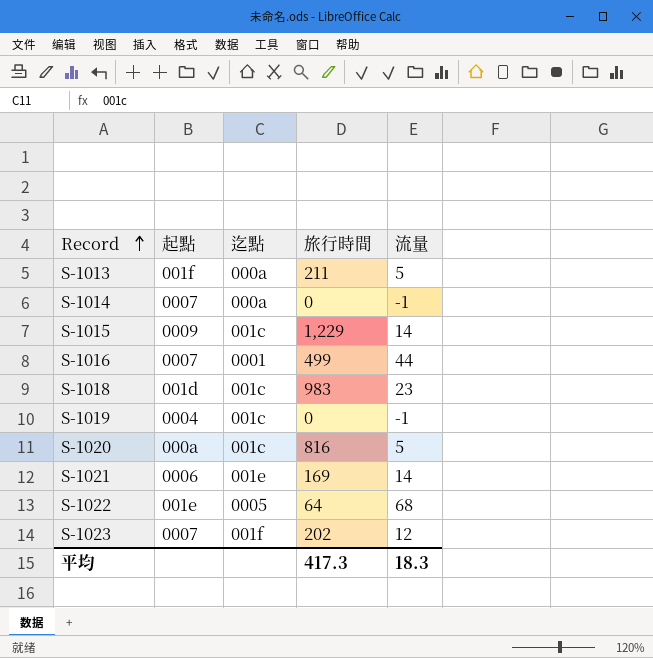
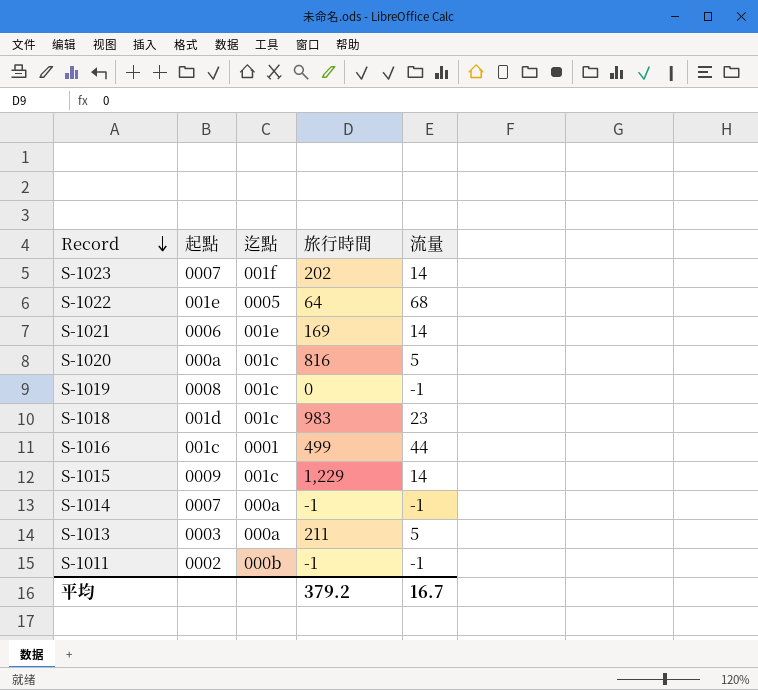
row order: Record ascending -> Record descending
S-1023 | 流量: 12 -> 14
S-1019 | 起點: 0004 -> 0008
S-1016 | 起點: 0007 -> 001c
S-1014 | 旅行時間: 0 -> -1
S-1013 | 起點: 001f -> 0003
row S-1011: none -> 0002 | 000b | -1 | -1
平均 | 旅行時間: 417.3 -> 379.2
平均 | 流量: 18.3 -> 16.7

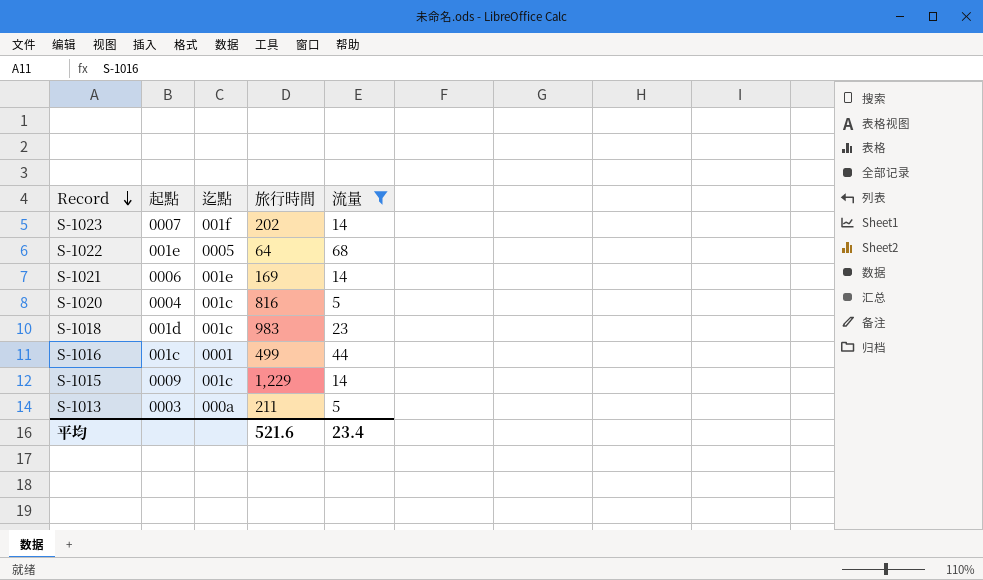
filter: none -> 流量 != -1
S-1020 | 起點: 000a -> 0004
平均 | 旅行時間: 379.2 -> 521.6
平均 | 流量: 16.7 -> 23.4

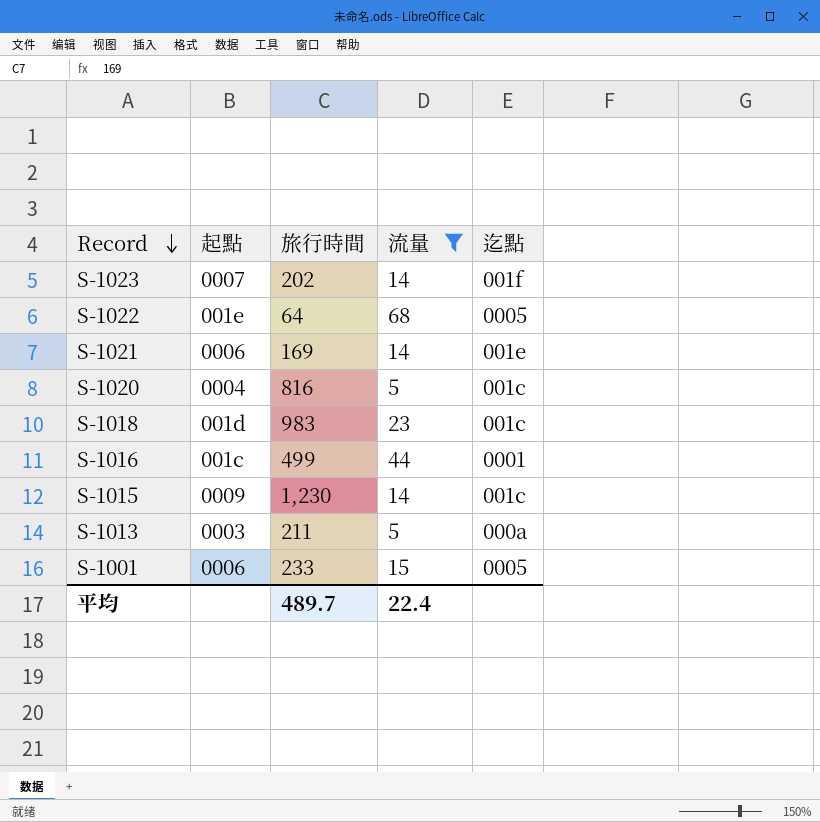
column 迄點 | position: 3 -> 5
S-1015 | 旅行時間: 1,229 -> 1,230
row S-1001: none -> 0006 | 233 | 15 | 0005
平均 | 旅行時間: 521.6 -> 489.7
平均 | 流量: 23.4 -> 22.4

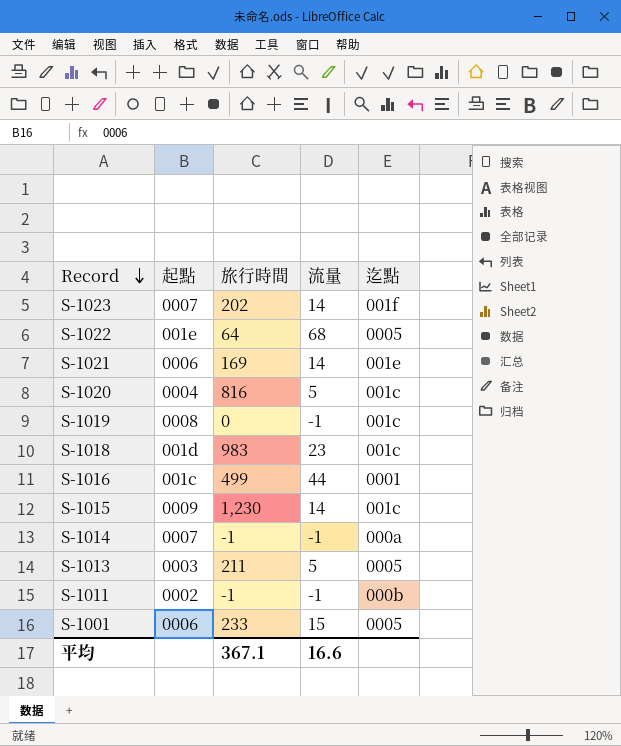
filter: 流量 != -1 -> none
S-1013 | 迄點: 000a -> 0005
平均 | 旅行時間: 489.7 -> 367.1
平均 | 流量: 22.4 -> 16.6

